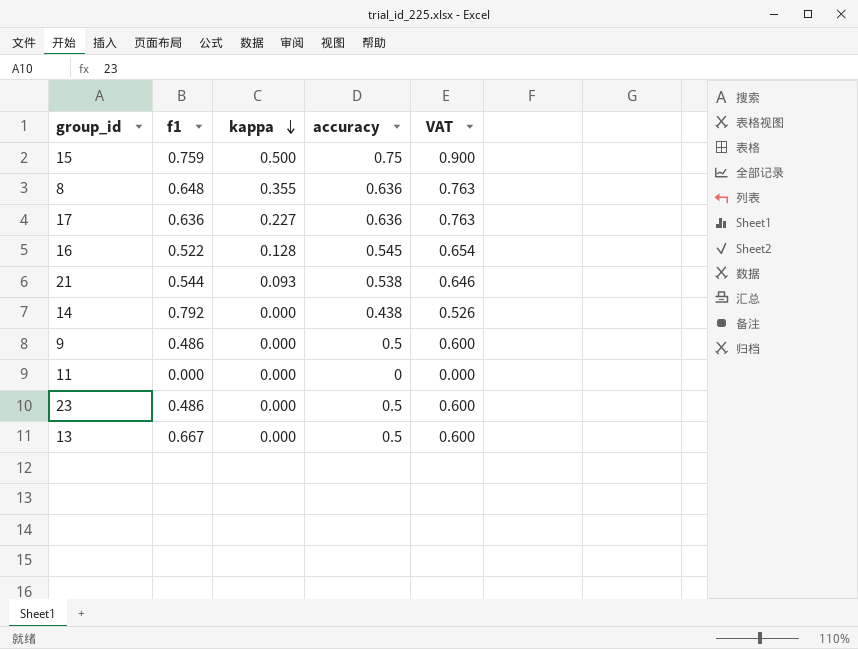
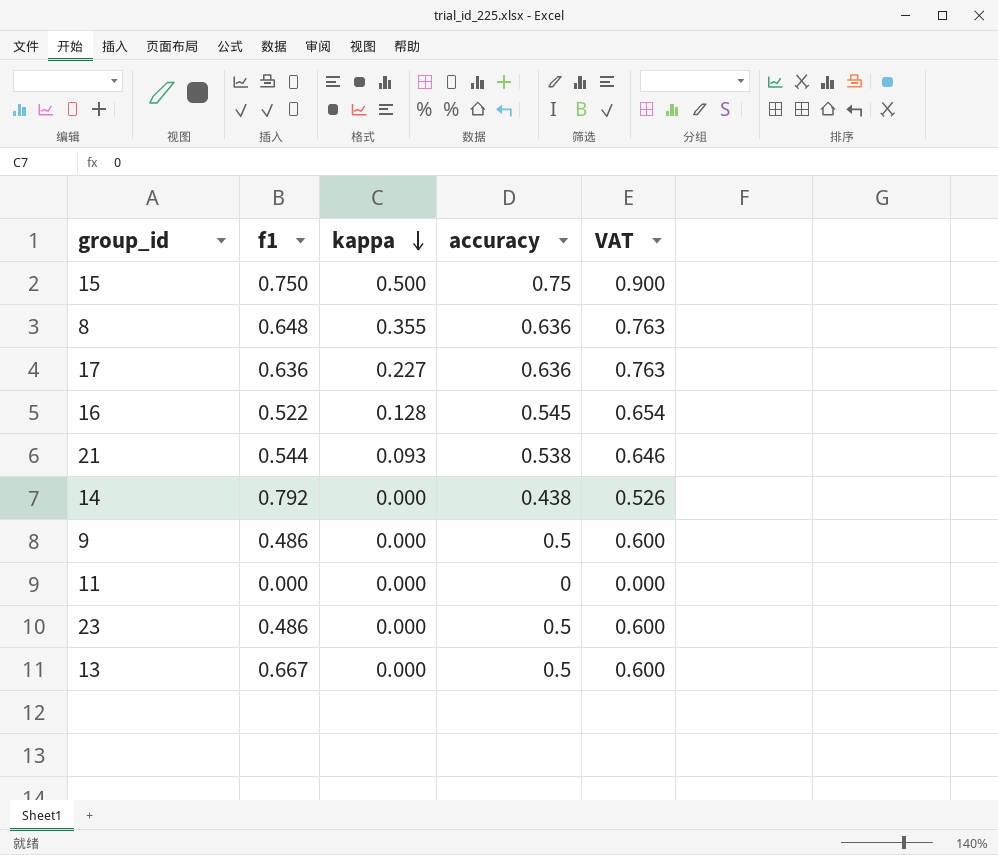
15 | f1: 0.759 -> 0.750

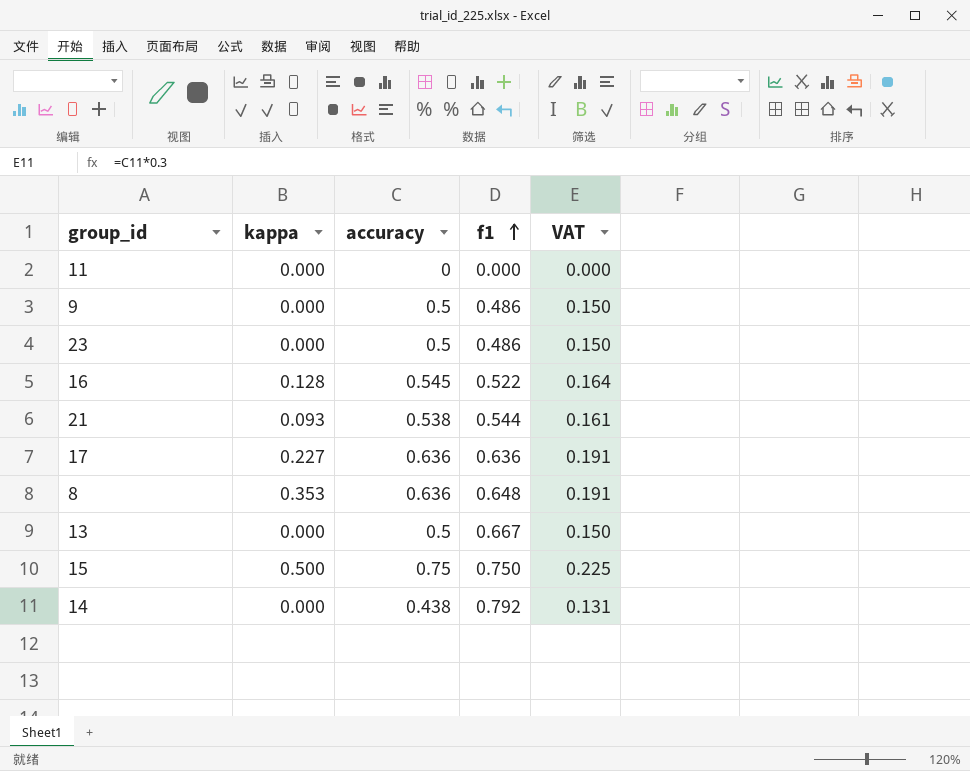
row order: kappa descending -> f1 ascending
column f1 | position: 2 -> 4
column VAT | formula: [accuracy] * 1.2 -> [accuracy] * 0.3
8 | kappa: 0.355 -> 0.353

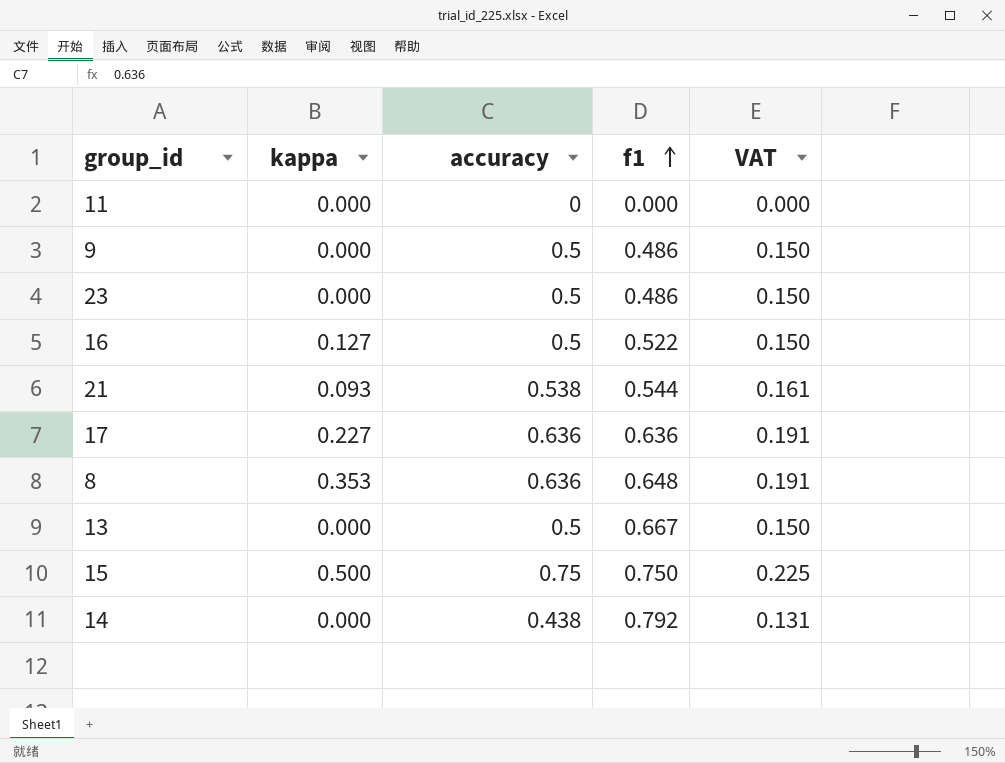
16 | kappa: 0.128 -> 0.127
16 | accuracy: 0.545 -> 0.5
16 | VAT: 0.164 -> 0.150

